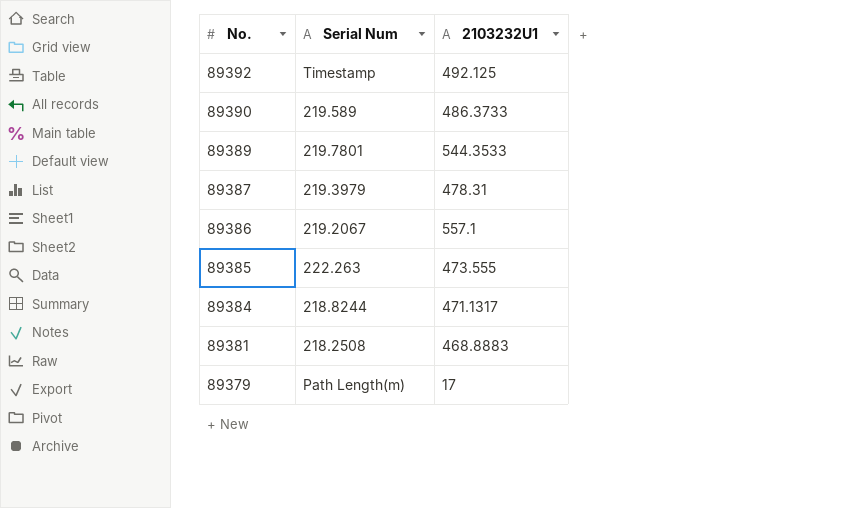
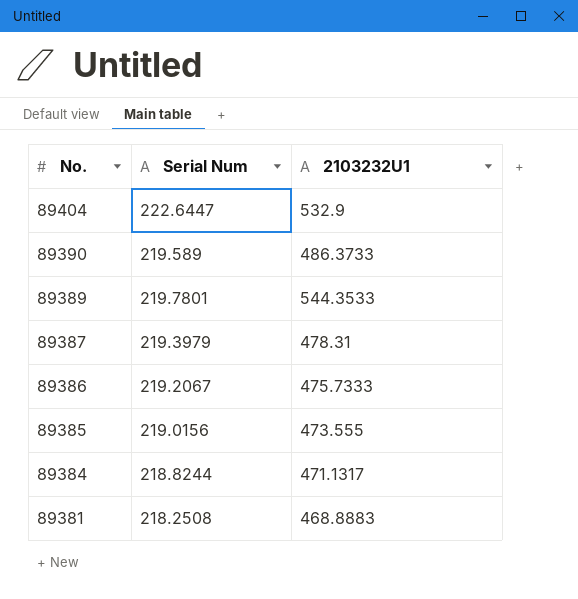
row 89392: Timestamp | 492.125 -> none
row 89379: Path Length(m) | 17 -> none
row 89404: none -> 222.6447 | 532.9
89386 | 2103232U1: 557.1 -> 475.7333
89385 | Serial Num: 222.263 -> 219.0156

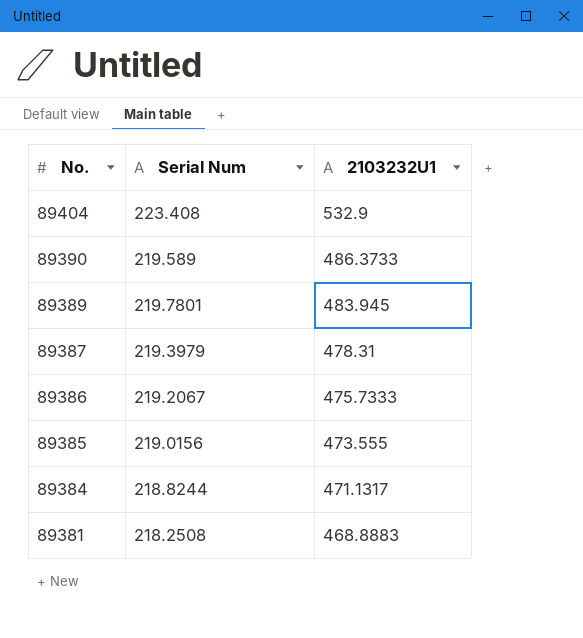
89404 | Serial Num: 222.6447 -> 223.408
89389 | 2103232U1: 544.3533 -> 483.945

